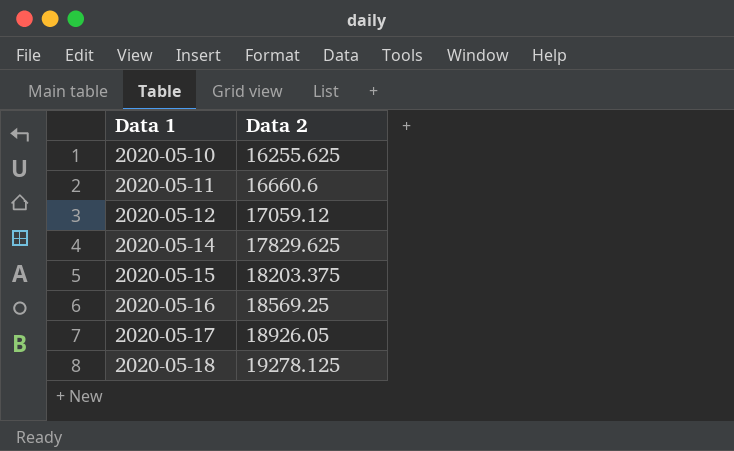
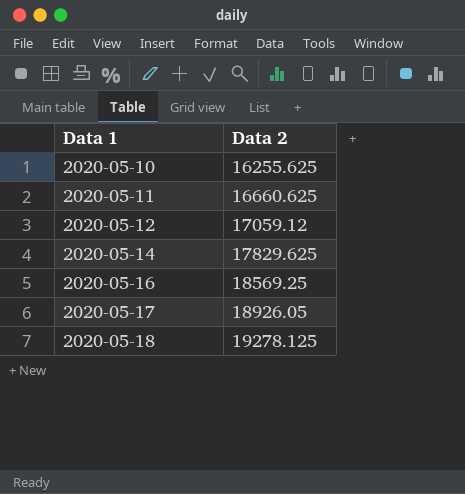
row 2020-05-15: 18203.375 -> none
2020-05-11 | Data 2: 16660.6 -> 16660.625

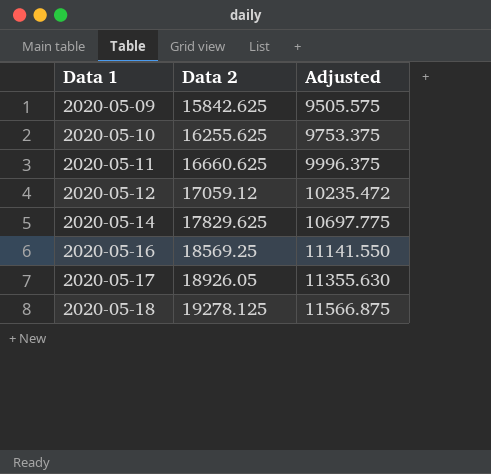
column Adjusted | formula: none -> [Data 2] * 0.6
row 2020-05-09: none -> 15842.625 | 9505.575

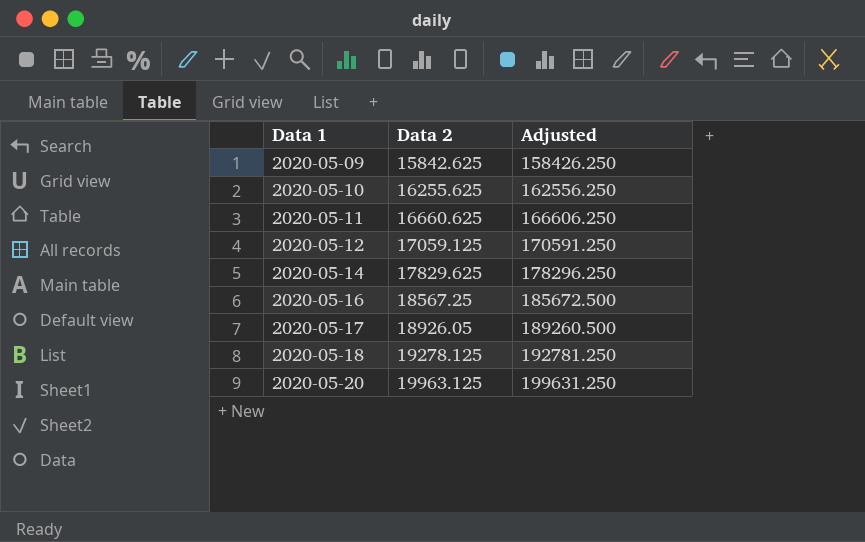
column Adjusted | formula: [Data 2] * 0.6 -> [Data 2] * 10
2020-05-12 | Data 2: 17059.12 -> 17059.125
2020-05-16 | Data 2: 18569.25 -> 18567.25
row 2020-05-20: none -> 19963.125 | 199631.250

